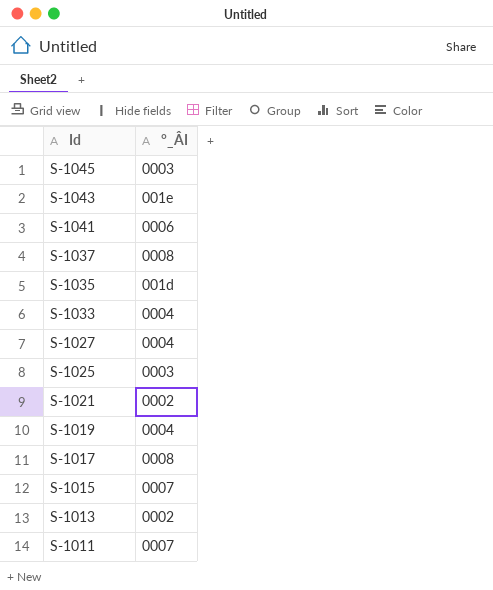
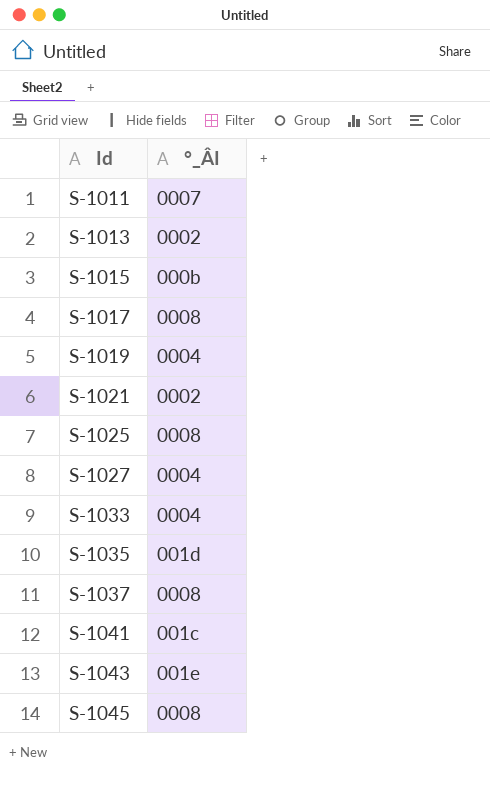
row order: Id descending -> Id ascending
S-1015 | °_ÂI: 0007 -> 000b
S-1025 | °_ÂI: 0003 -> 0008
S-1041 | °_ÂI: 0006 -> 001c
S-1045 | °_ÂI: 0003 -> 0008

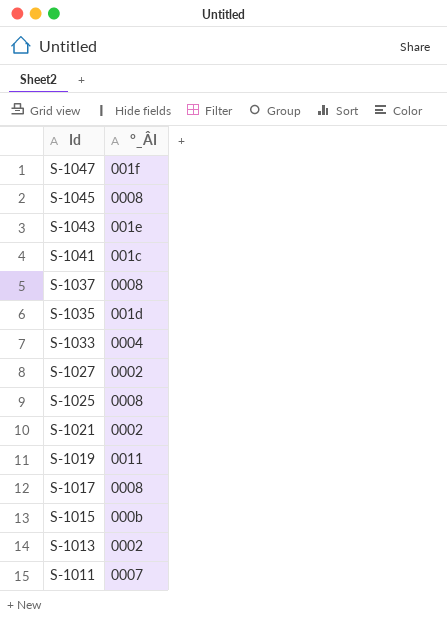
row order: Id ascending -> Id descending
row S-1047: none -> 001f
S-1027 | °_ÂI: 0004 -> 0002
S-1019 | °_ÂI: 0004 -> 0011

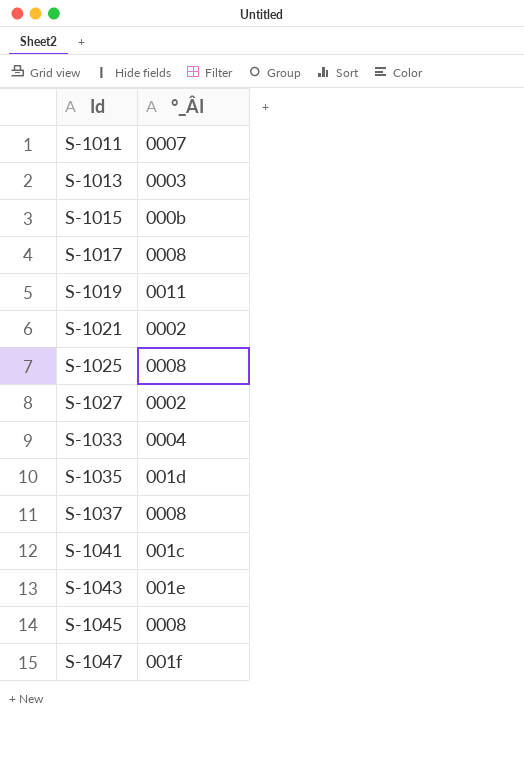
row order: Id descending -> Id ascending
S-1013 | °_ÂI: 0002 -> 0003

